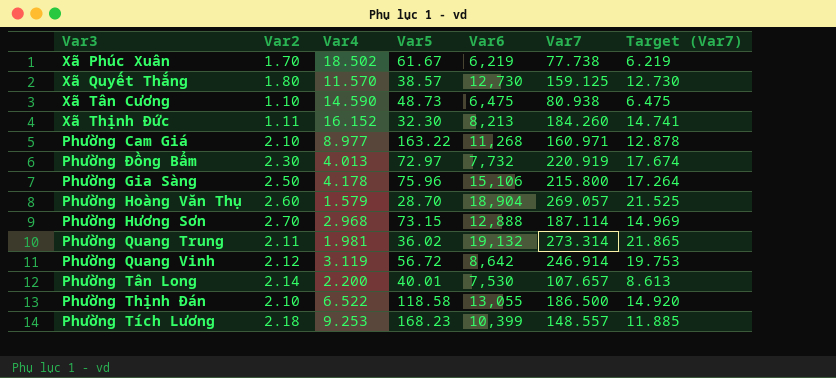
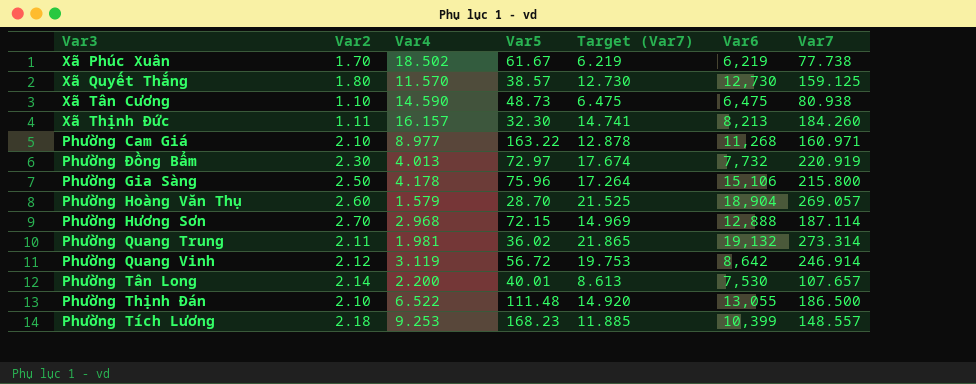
column Target (Var7) | position: 7 -> 5
Xã Thịnh Đức | Var4: 16.152 -> 16.157
Phường Hương Sơn | Var5: 73.15 -> 72.15
Phường Thịnh Đán | Var5: 118.58 -> 111.48

